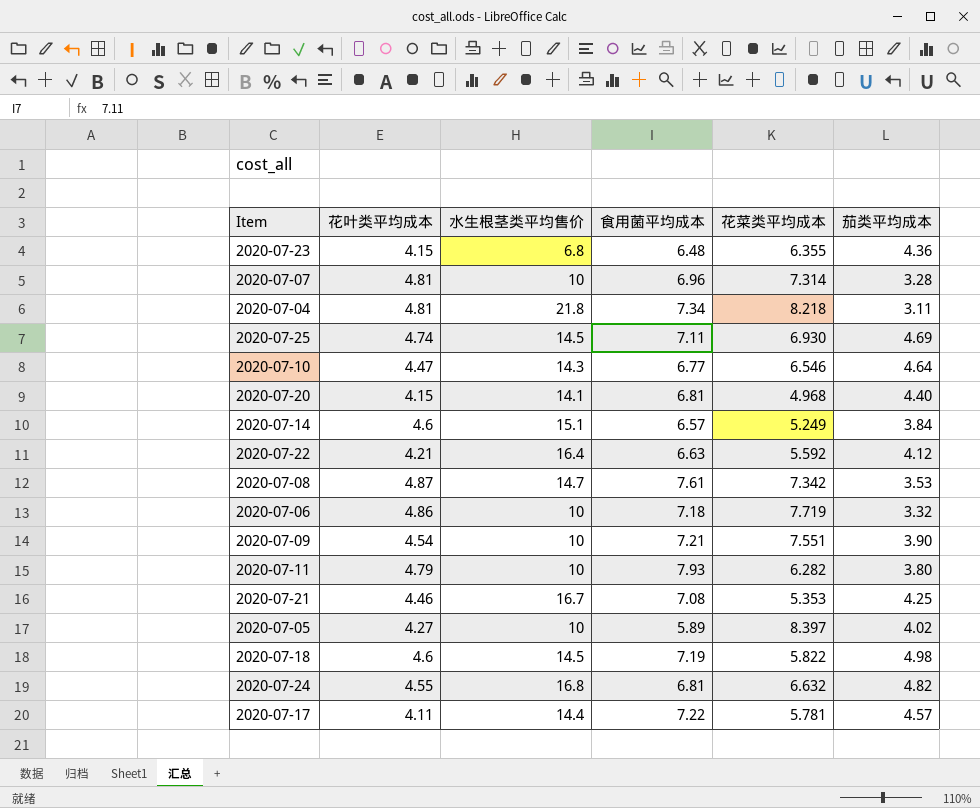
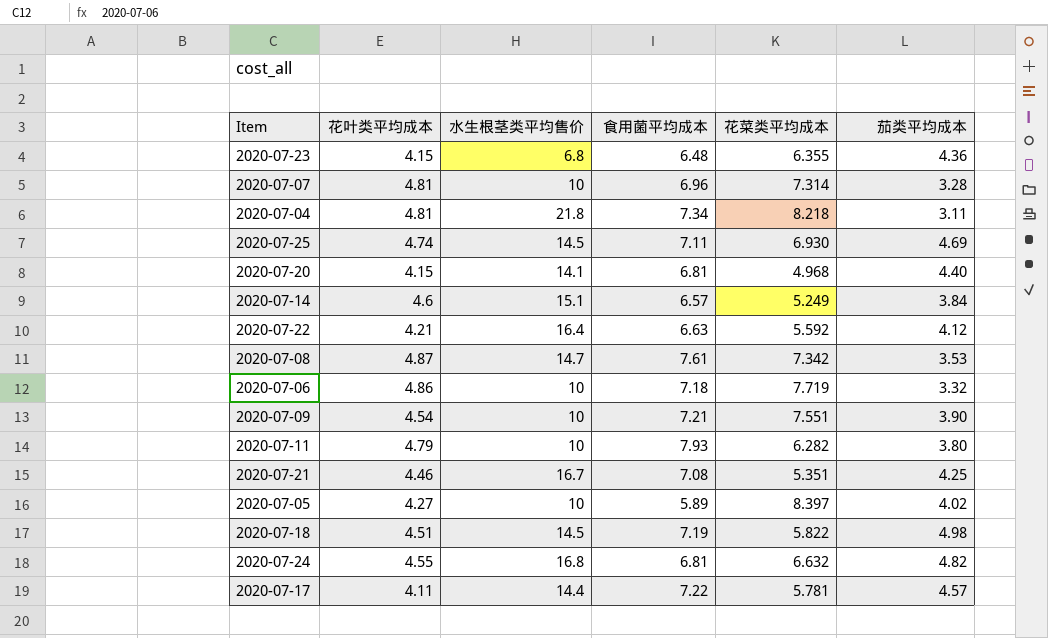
row 2020-07-10: 4.47 | 14.3 | 6.77 | 6.546 | 4.64 -> none
2020-07-21 | 花菜类平均成本: 5.353 -> 5.351
2020-07-18 | 花叶类平均成本: 4.6 -> 4.51

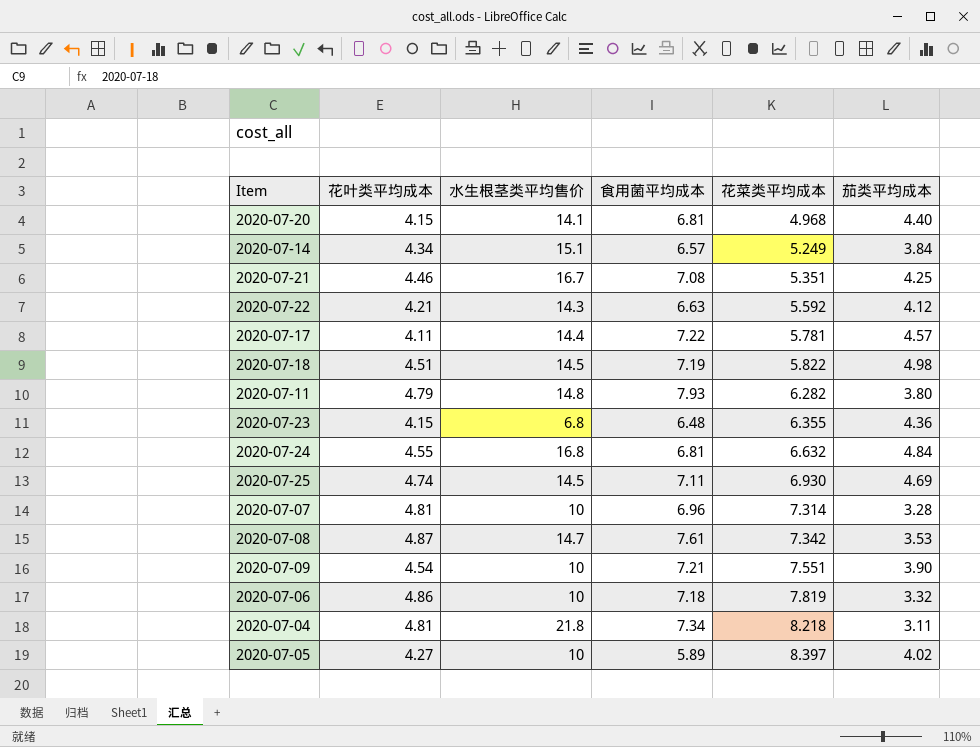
row order: none -> 花菜类平均成本 ascending
2020-07-14 | 花叶类平均成本: 4.6 -> 4.34
2020-07-22 | 水生根茎类平均售价: 16.4 -> 14.3
2020-07-11 | 水生根茎类平均售价: 10 -> 14.8
2020-07-24 | 茄类平均成本: 4.82 -> 4.84
2020-07-06 | 花菜类平均成本: 7.719 -> 7.819

